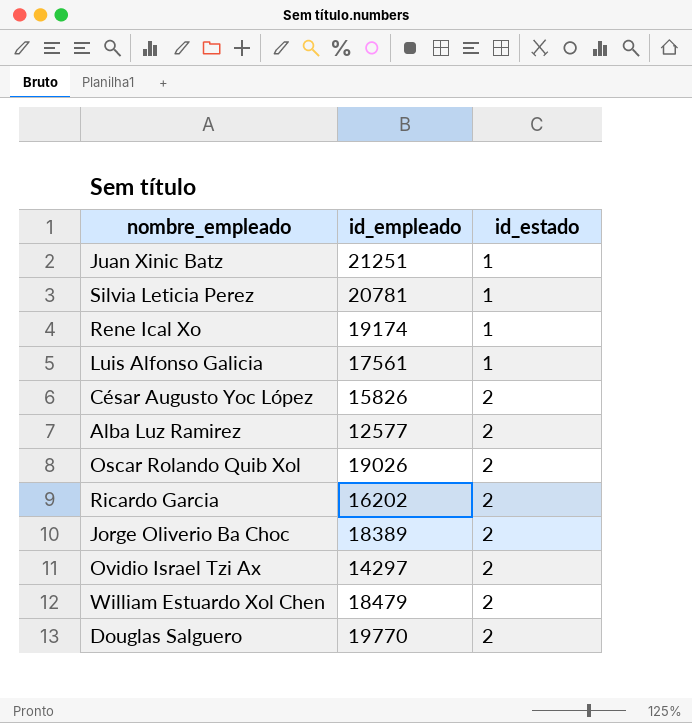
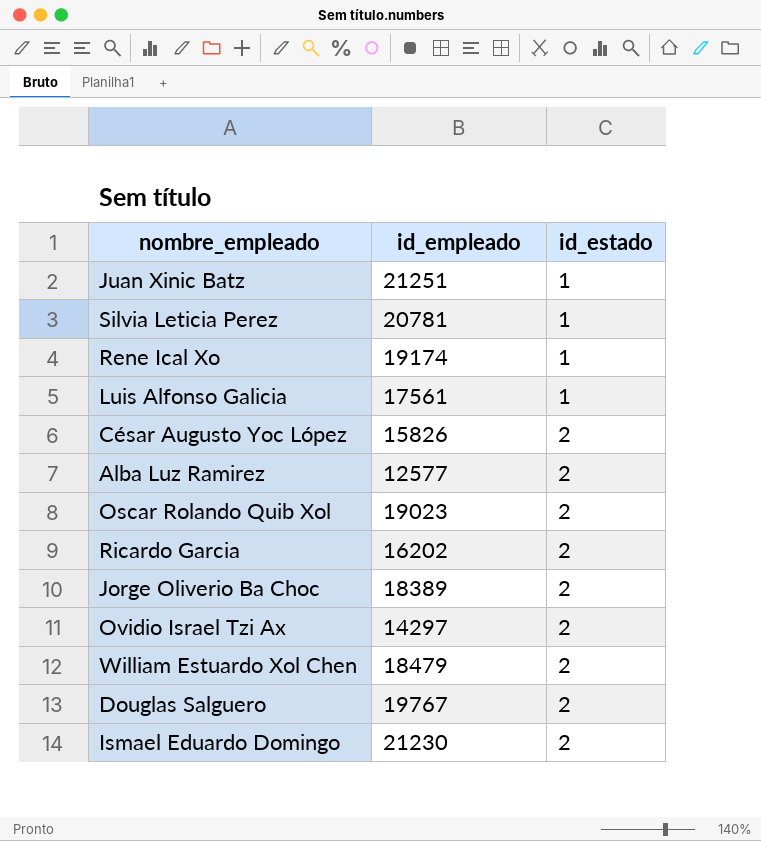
Oscar Rolando Quib Xol | id_empleado: 19026 -> 19023
Douglas Salguero | id_empleado: 19770 -> 19767
row Ismael Eduardo Domingo: none -> 21230 | 2

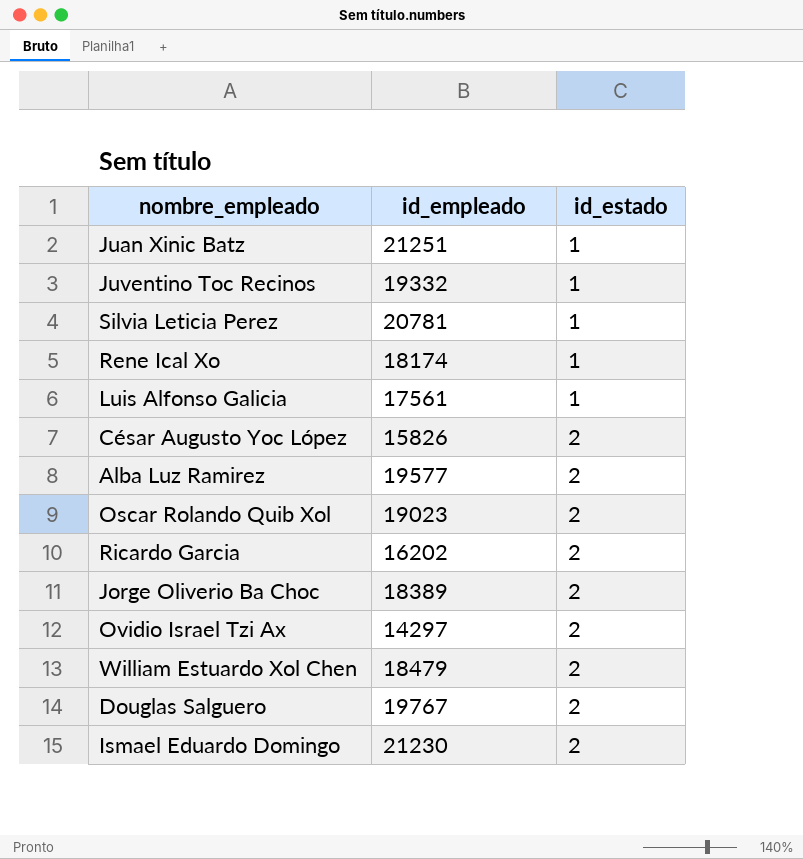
row Juventino Toc Recinos: none -> 19332 | 1
Rene Ical Xo | id_empleado: 19174 -> 18174
Alba Luz Ramirez | id_empleado: 12577 -> 19577

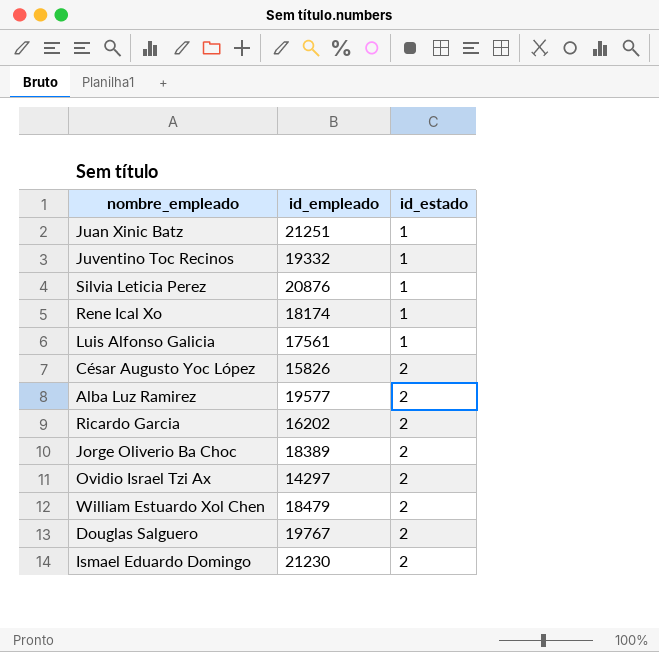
row Oscar Rolando Quib Xol: 19023 | 2 -> none
Silvia Leticia Perez | id_empleado: 20781 -> 20876

